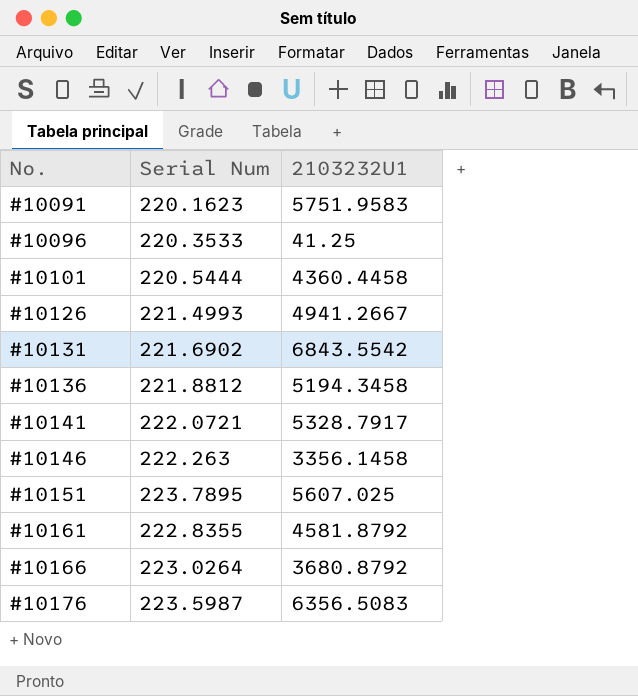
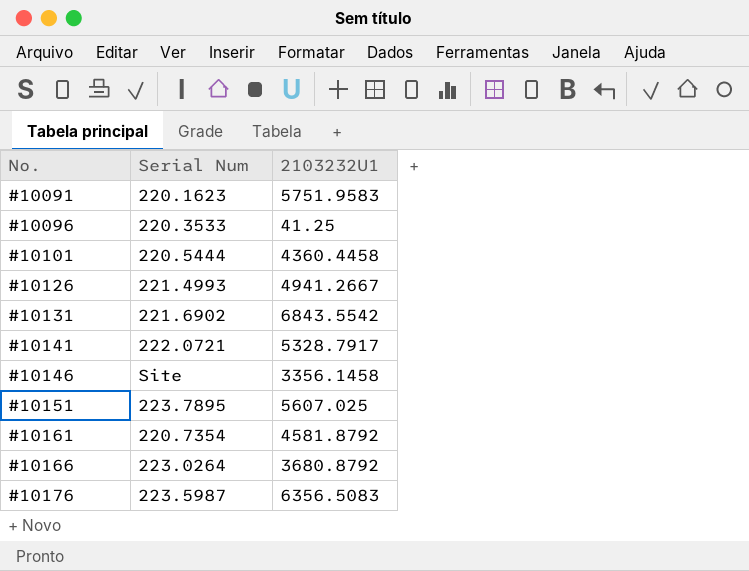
row #10136: 221.8812 | 5194.3458 -> none
#10146 | Serial Num: 222.263 -> Site
#10161 | Serial Num: 222.8355 -> 220.7354

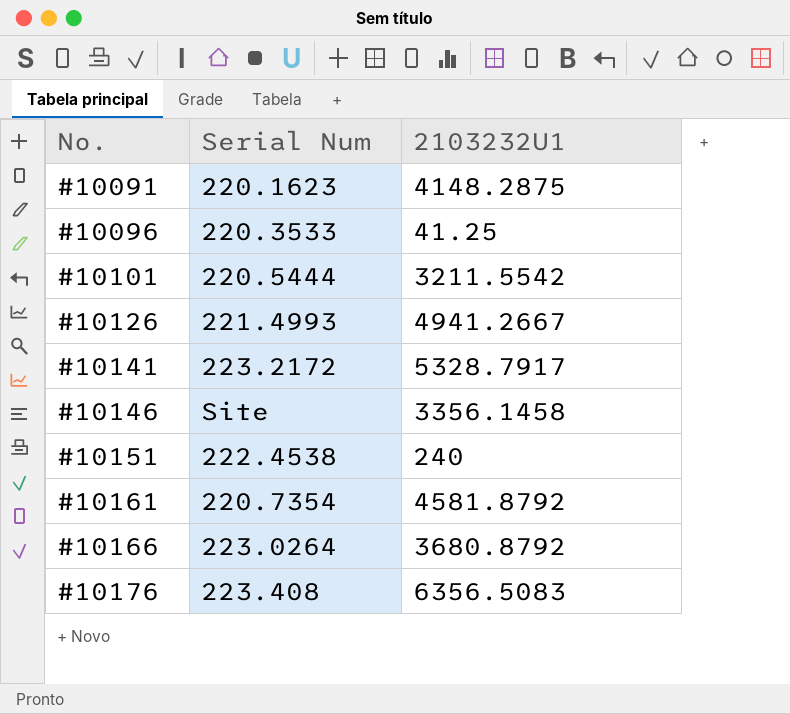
row #10131: 221.6902 | 6843.5542 -> none
#10091 | 2103232U1: 5751.9583 -> 4148.2875
#10101 | 2103232U1: 4360.4458 -> 3211.5542
#10141 | Serial Num: 222.0721 -> 223.2172
#10151 | Serial Num: 223.7895 -> 222.4538
#10151 | 2103232U1: 5607.025 -> 240
#10176 | Serial Num: 223.5987 -> 223.408

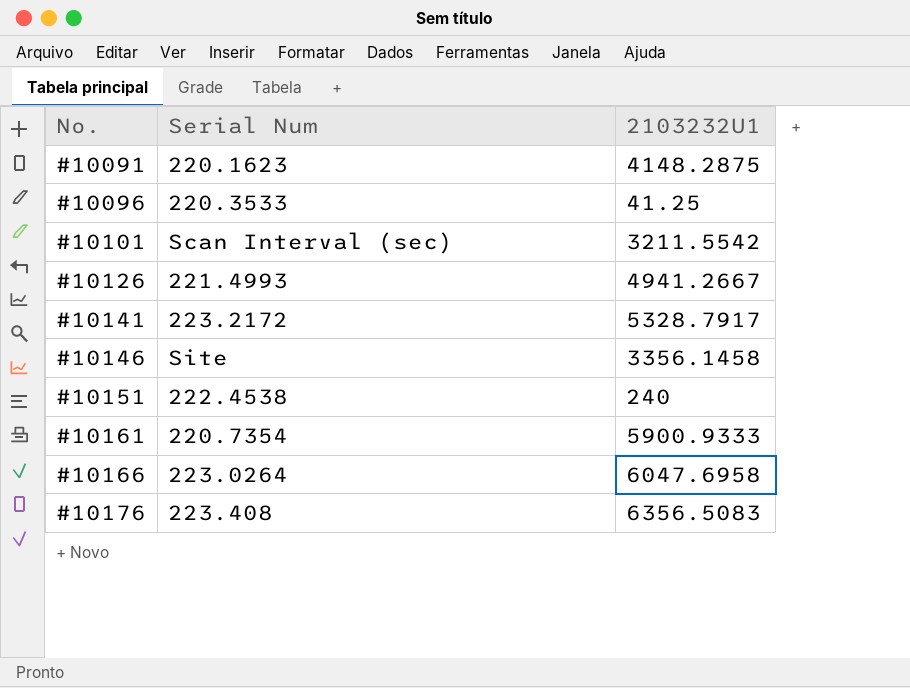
#10101 | Serial Num: 220.5444 -> Scan Interval (sec)
#10161 | 2103232U1: 4581.8792 -> 5900.9333
#10166 | 2103232U1: 3680.8792 -> 6047.6958

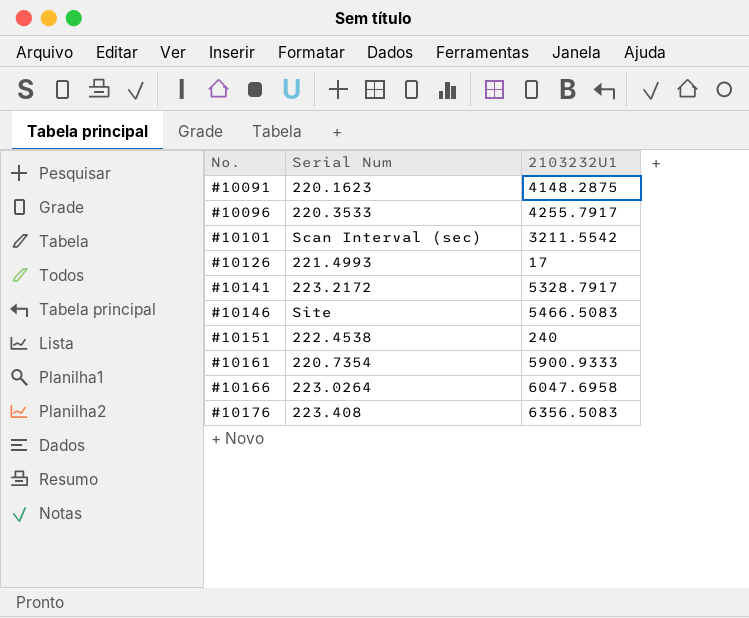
#10096 | 2103232U1: 41.25 -> 4255.7917
#10126 | 2103232U1: 4941.2667 -> 17
#10146 | 2103232U1: 3356.1458 -> 5466.5083

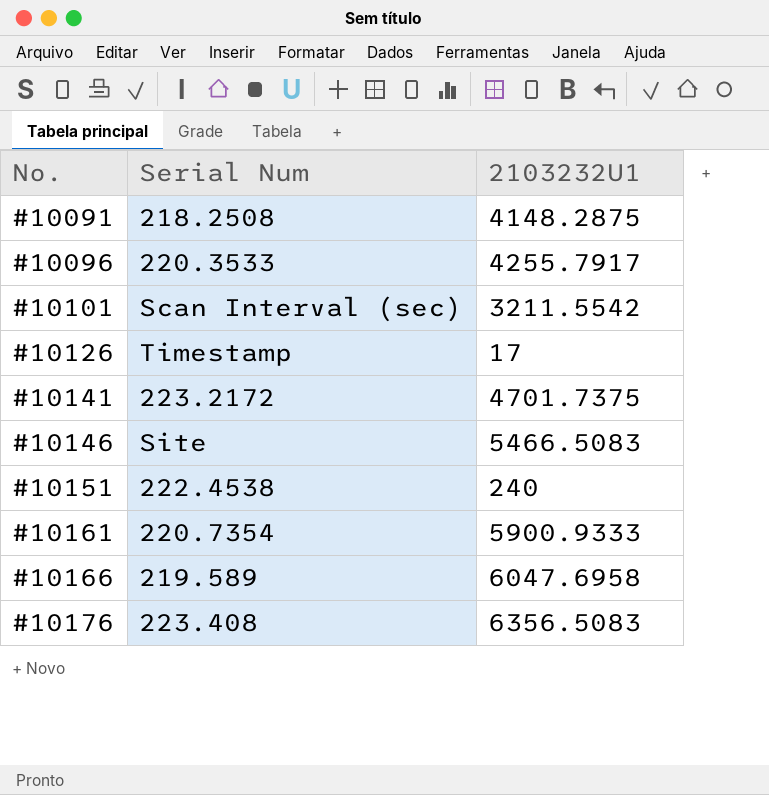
#10091 | Serial Num: 220.1623 -> 218.2508
#10126 | Serial Num: 221.4993 -> Timestamp
#10141 | 2103232U1: 5328.7917 -> 4701.7375
#10166 | Serial Num: 223.0264 -> 219.589

